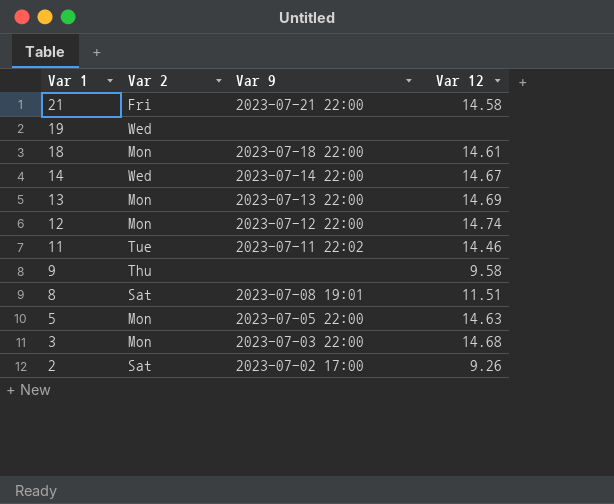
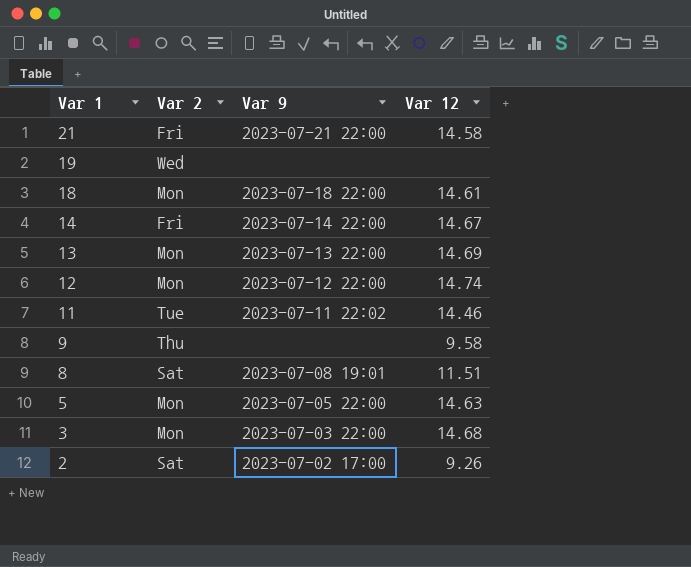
14 | Var 2: Wed -> Fri

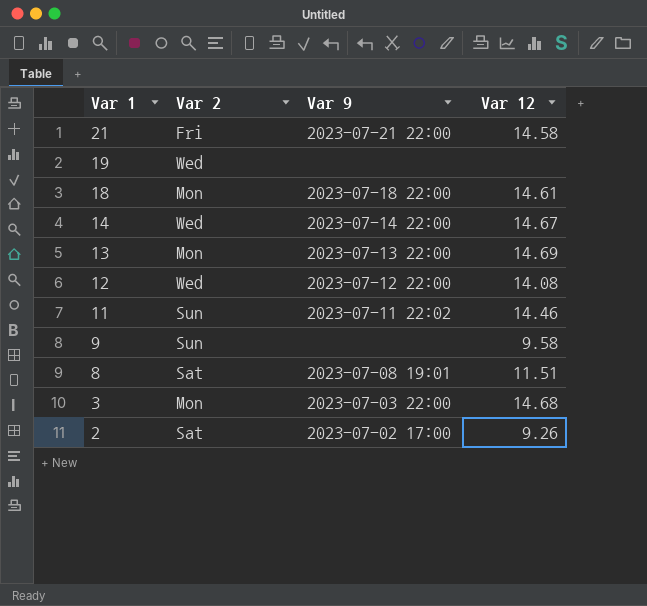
row 5: Mon | 2023-07-05 22:00 | 14.63 -> none
14 | Var 2: Fri -> Wed
12 | Var 2: Mon -> Wed
12 | Var 12: 14.74 -> 14.08
11 | Var 2: Tue -> Sun
9 | Var 2: Thu -> Sun

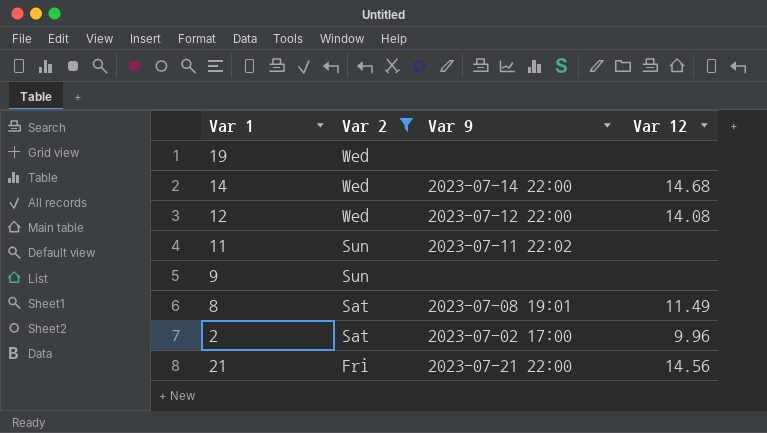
filter: none -> Var 2 != Mon
row order: Var 1 descending -> Var 2 descending
14 | Var 12: 14.67 -> 14.68
11 | Var 12: 14.46 -> none
9 | Var 12: 9.58 -> none
8 | Var 12: 11.51 -> 11.49
2 | Var 12: 9.26 -> 9.96
21 | Var 12: 14.58 -> 14.56

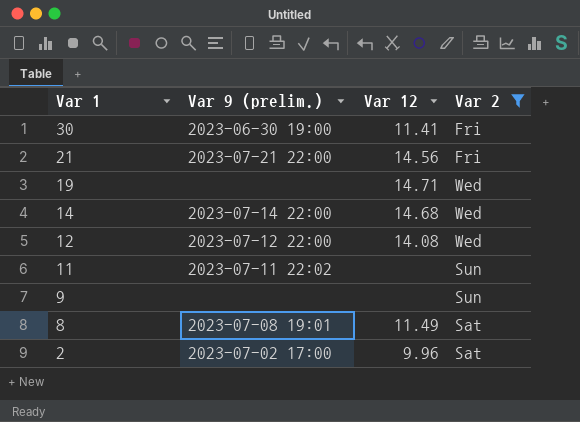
row order: Var 2 descending -> Var 1 descending
column name: Var 9 -> Var 9 (prelim.)
column Var 2 | position: 2 -> 4
row 30: none -> 2023-06-30 19:00 | 11.41 | Fri
19 | Var 12: none -> 14.71

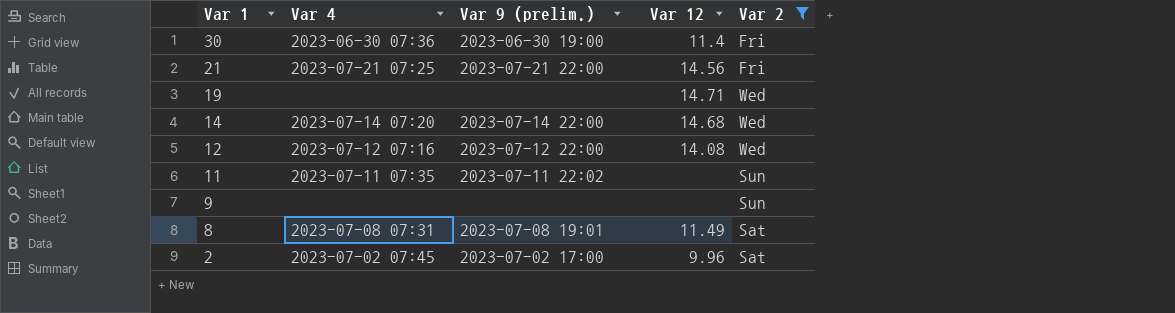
column Var 4 | position: none -> 2
30 | Var 12: 11.41 -> 11.4

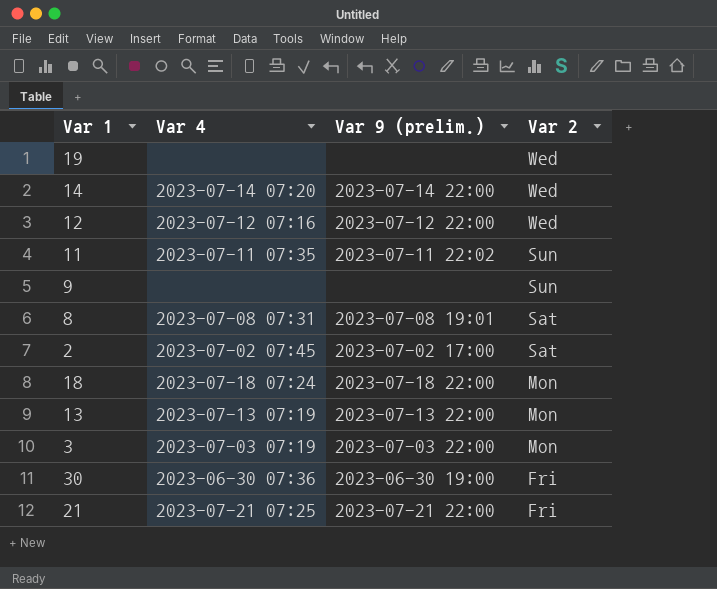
filter: Var 2 != Mon -> none
row order: Var 1 descending -> Var 2 descending
column Var 12 | position: 4 -> none

